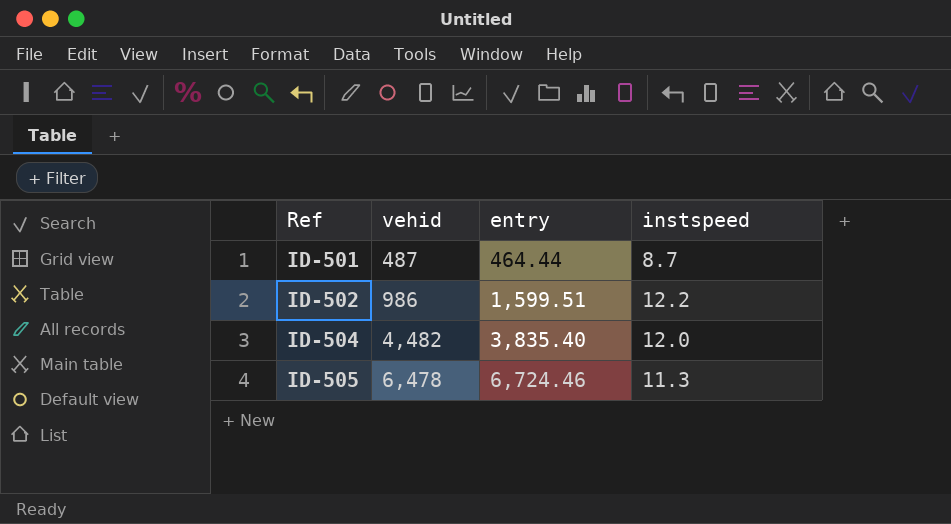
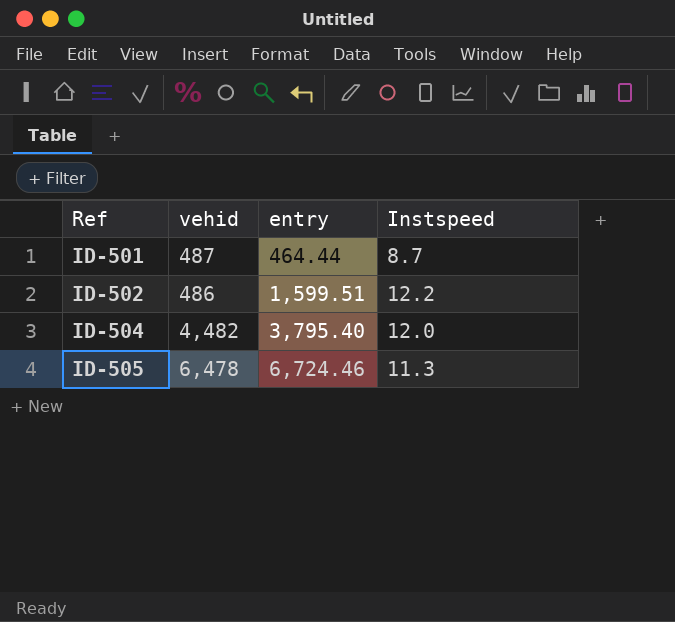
column name: instspeed -> Instspeed
ID-502 | vehid: 986 -> 486
ID-504 | entry: 3,835.40 -> 3,795.40

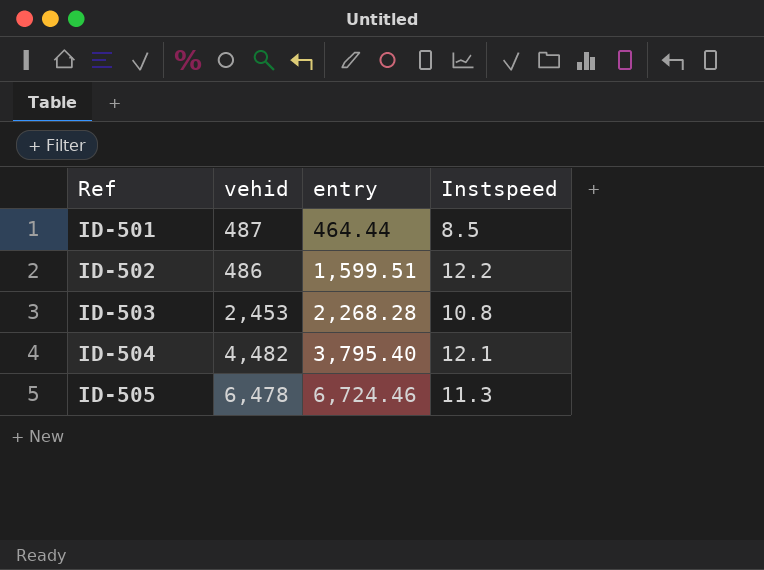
ID-501 | Instspeed: 8.7 -> 8.5
row ID-503: none -> 2,453 | 2,268.28 | 10.8
ID-504 | Instspeed: 12.0 -> 12.1

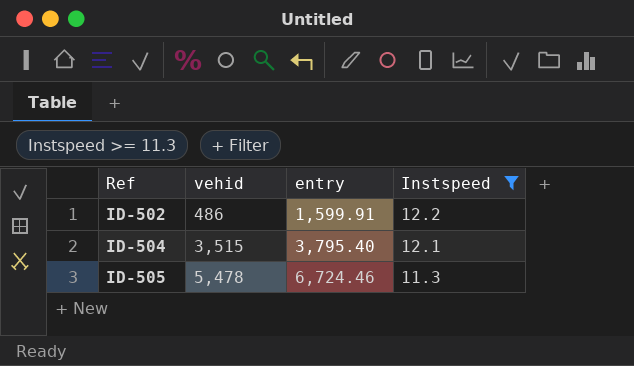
filter: none -> Instspeed >= 11.3
ID-502 | entry: 1,599.51 -> 1,599.91
ID-504 | vehid: 4,482 -> 3,515
ID-505 | vehid: 6,478 -> 5,478

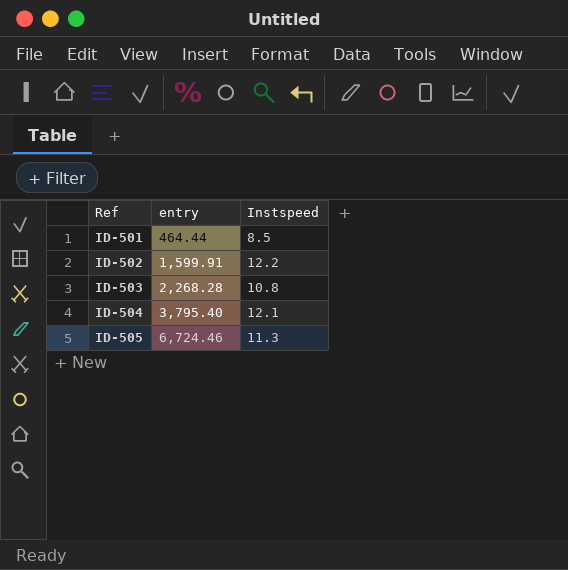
filter: Instspeed >= 11.3 -> none
column vehid | position: 2 -> none

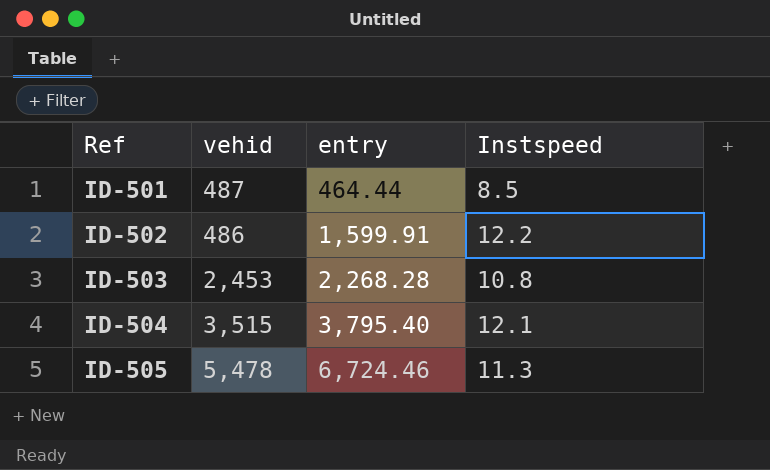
column vehid | position: none -> 2

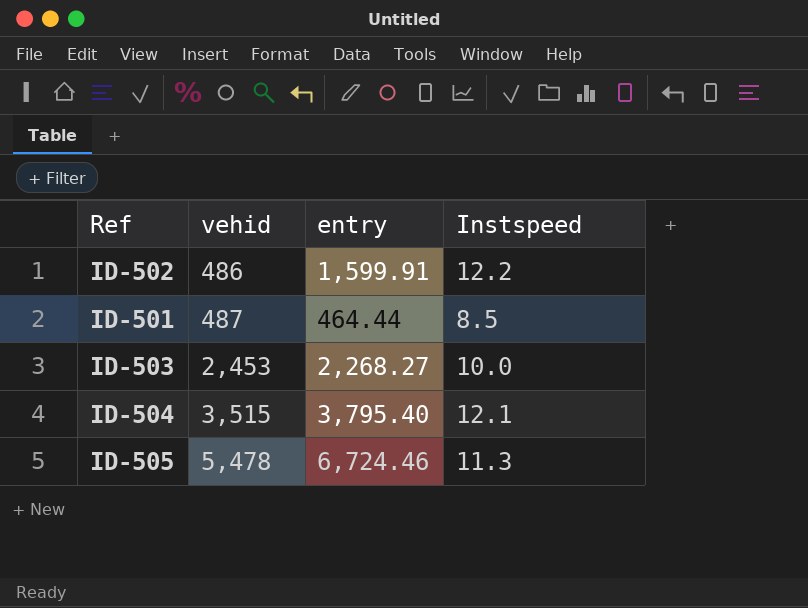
row order: Ref ascending -> vehid ascending
ID-503 | entry: 2,268.28 -> 2,268.27
ID-503 | Instspeed: 10.8 -> 10.0

